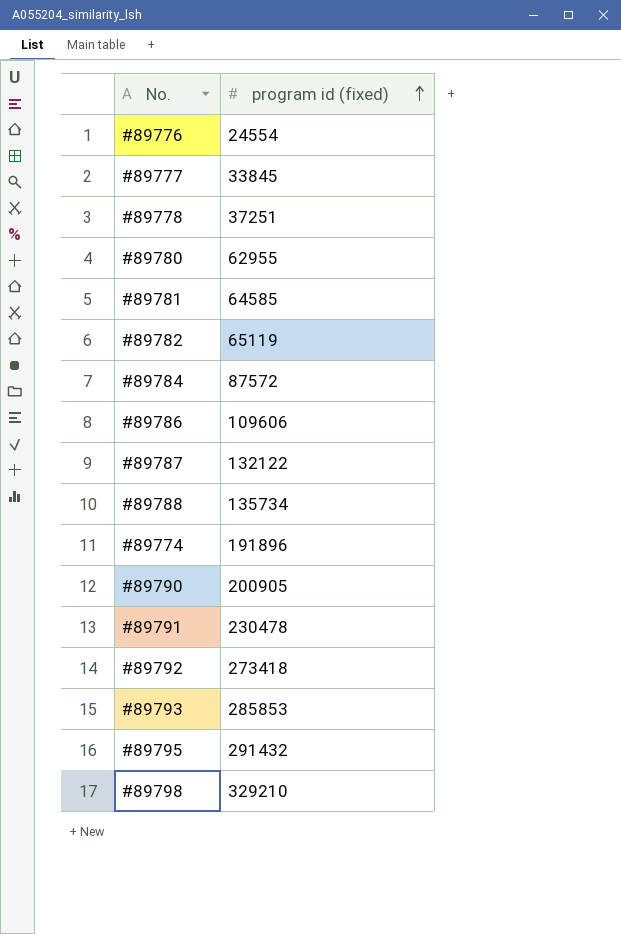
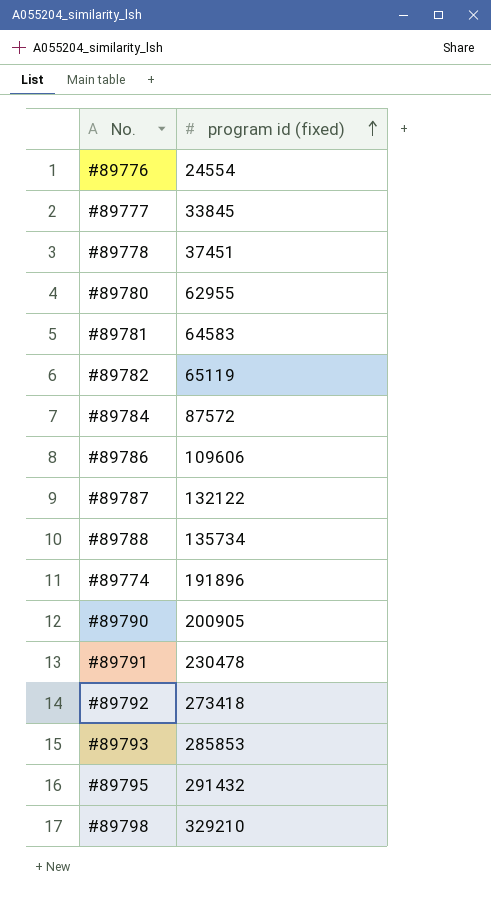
#89778 | program id (fixed): 37251 -> 37451
#89781 | program id (fixed): 64585 -> 64583

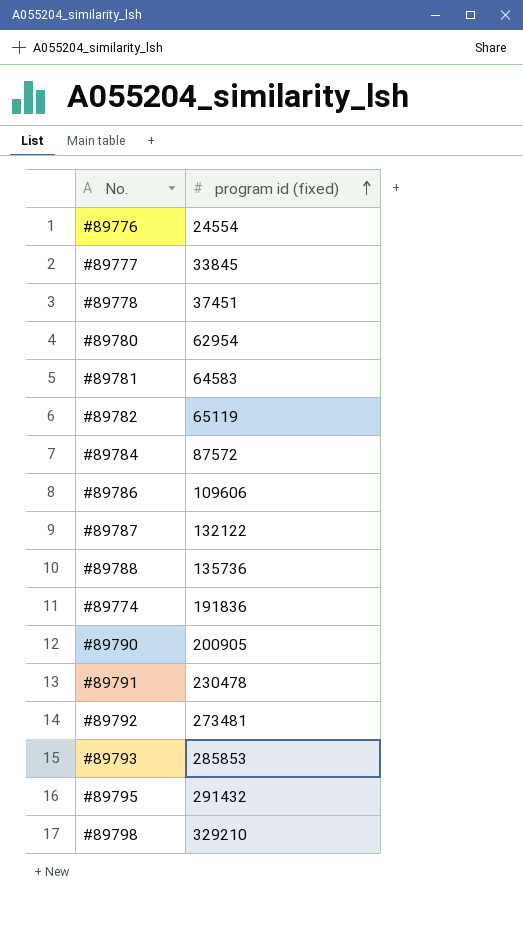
#89780 | program id (fixed): 62955 -> 62954
#89788 | program id (fixed): 135734 -> 135736
#89774 | program id (fixed): 191896 -> 191836
#89792 | program id (fixed): 273418 -> 273481

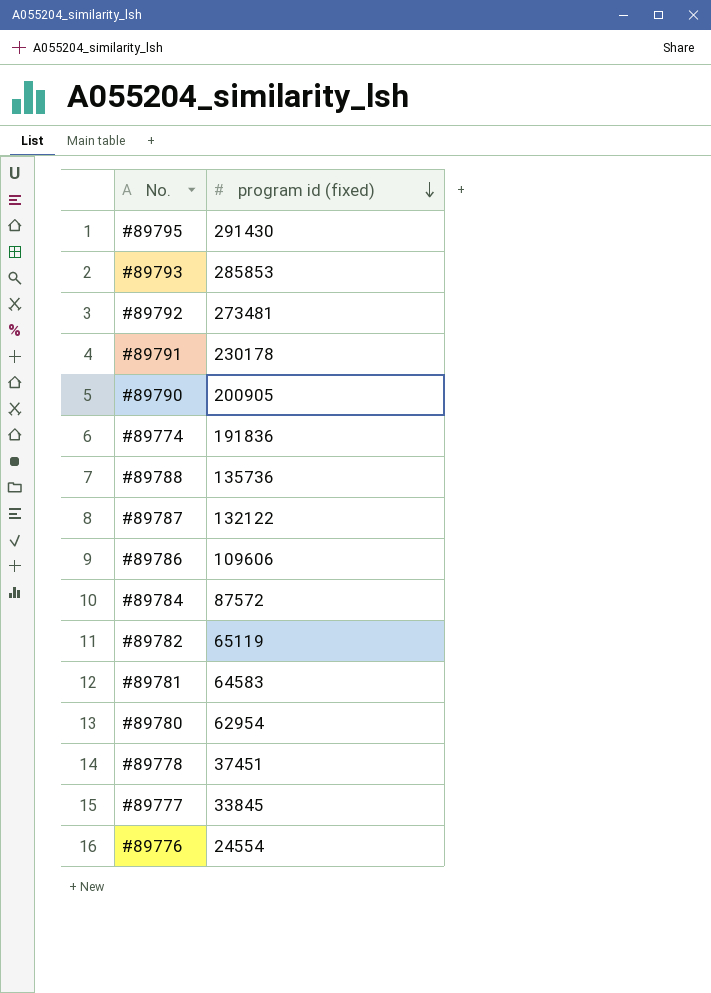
row order: program id (fixed) ascending -> program id (fixed) descending
row #89798: 329210 -> none
#89795 | program id (fixed): 291432 -> 291430
#89791 | program id (fixed): 230478 -> 230178

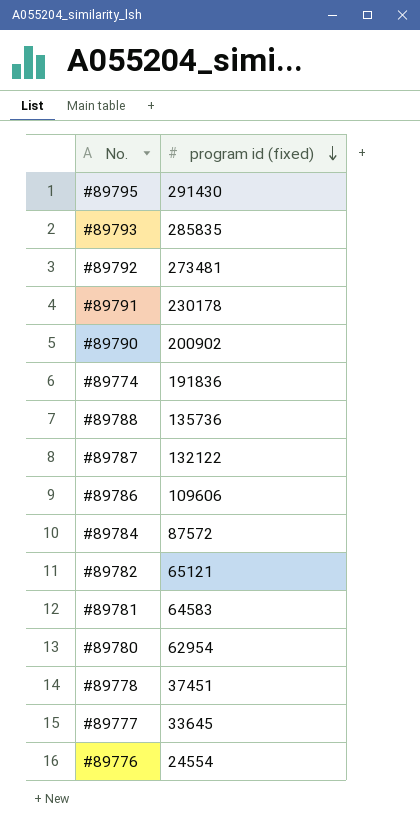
#89793 | program id (fixed): 285853 -> 285835
#89790 | program id (fixed): 200905 -> 200902
#89782 | program id (fixed): 65119 -> 65121
#89777 | program id (fixed): 33845 -> 33645

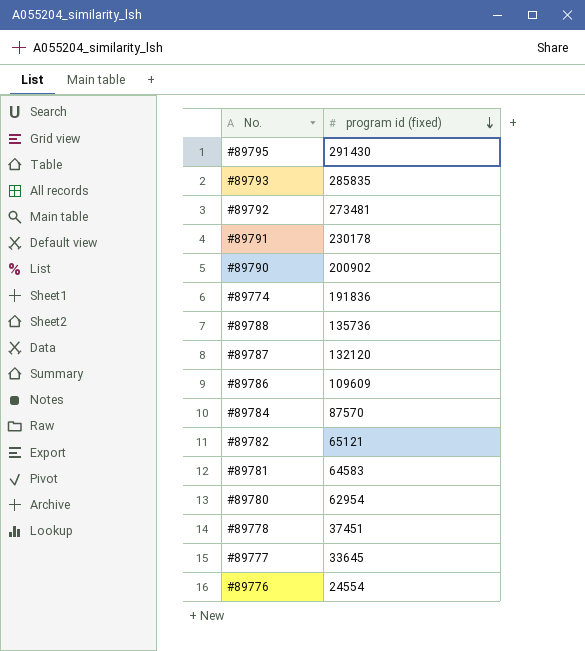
#89787 | program id (fixed): 132122 -> 132120
#89786 | program id (fixed): 109606 -> 109609
#89784 | program id (fixed): 87572 -> 87570

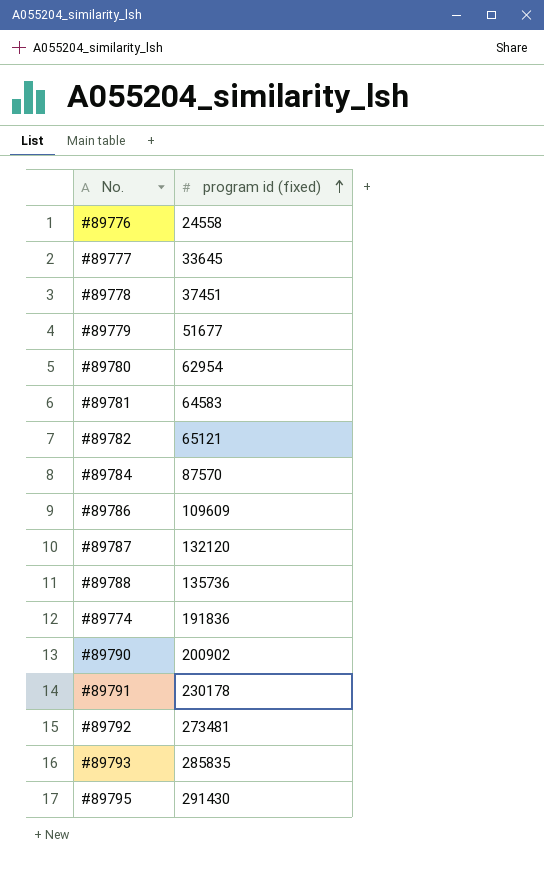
row order: program id (fixed) descending -> program id (fixed) ascending
#89776 | program id (fixed): 24554 -> 24558
row #89779: none -> 51677

